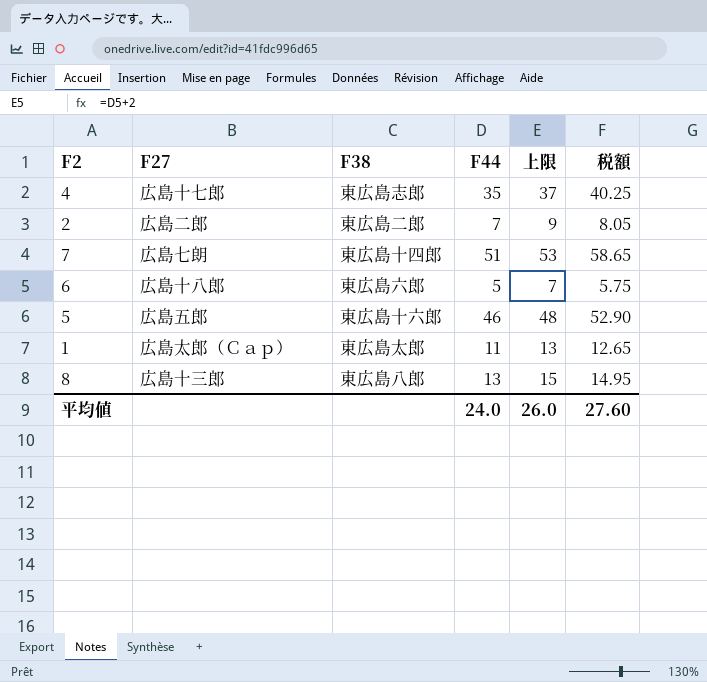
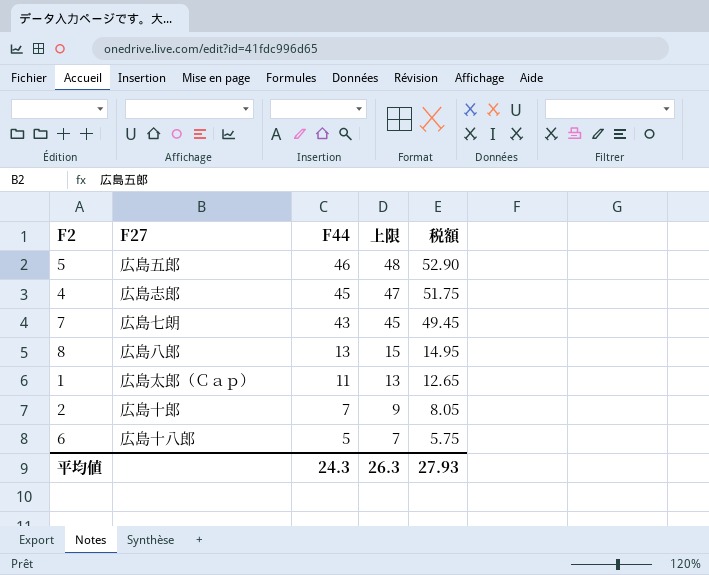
row order: none -> F44 descending
column F38 | position: 3 -> none
4 | F27: 広島十七郎 -> 広島志郎
4 | F44: 35 -> 45
4 | 上限: 37 -> 47
4 | 税額: 40.25 -> 51.75
7 | F44: 51 -> 43
7 | 上限: 53 -> 45
7 | 税額: 58.65 -> 49.45
8 | F27: 広島十三郎 -> 広島八郎
2 | F27: 広島二郎 -> 広島十郎
平均値 | F44: 24.0 -> 24.3
平均値 | 上限: 26.0 -> 26.3
平均値 | 税額: 27.60 -> 27.93

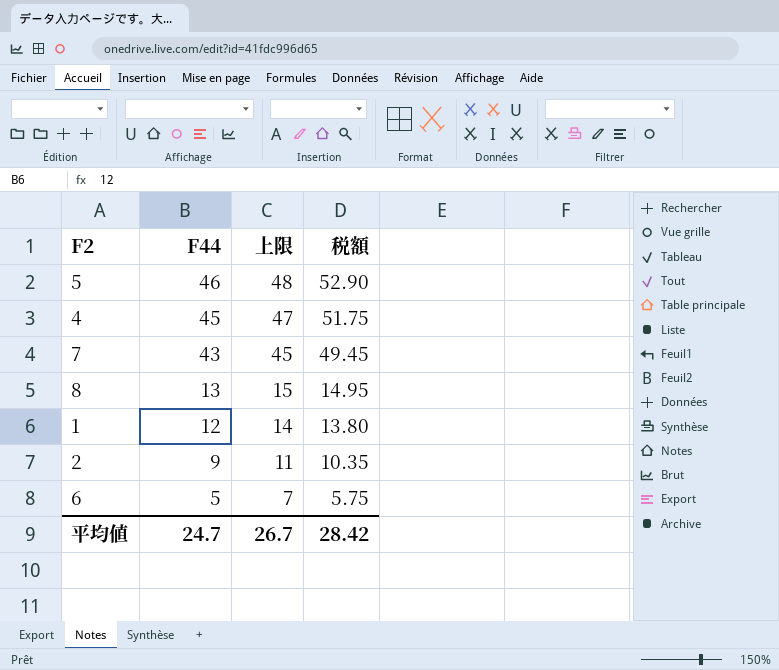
column F27 | position: 2 -> none
1 | F44: 11 -> 12
1 | 上限: 13 -> 14
1 | 税額: 12.65 -> 13.80
2 | F44: 7 -> 9
2 | 上限: 9 -> 11
2 | 税額: 8.05 -> 10.35
平均値 | F44: 24.3 -> 24.7
平均値 | 上限: 26.3 -> 26.7
平均値 | 税額: 27.93 -> 28.42

